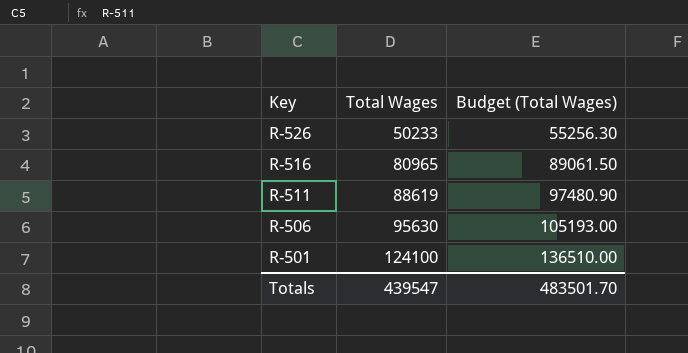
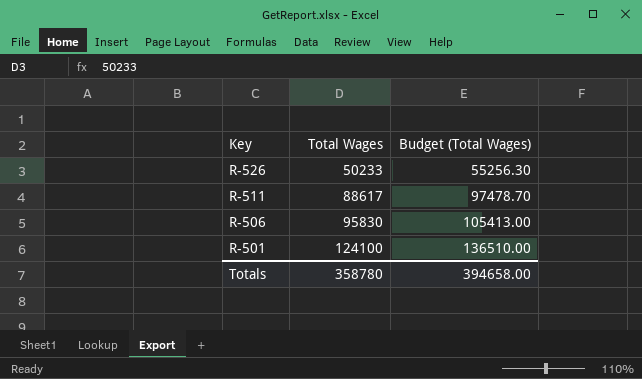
row R-516: 80965 | 89061.50 -> none
R-511 | Total Wages: 88619 -> 88617
R-511 | Budget (Total Wages): 97480.90 -> 97478.70
R-506 | Total Wages: 95630 -> 95830
R-506 | Budget (Total Wages): 105193.00 -> 105413.00
Totals | Total Wages: 439547 -> 358780
Totals | Budget (Total Wages): 483501.70 -> 394658.00

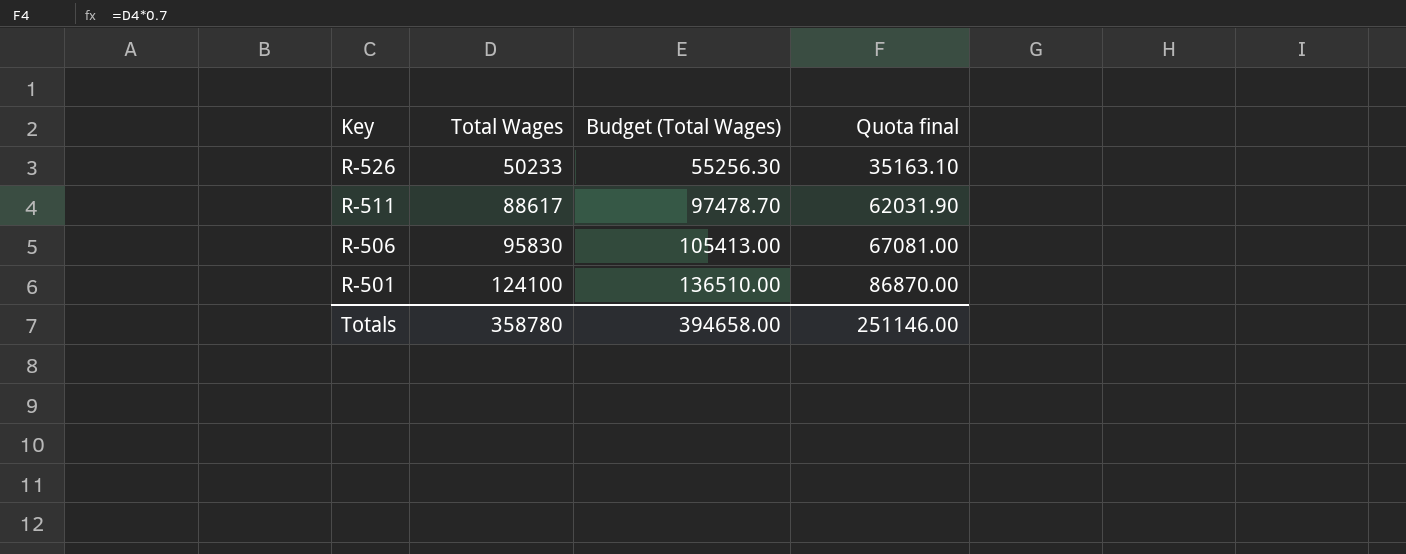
column Quota final | formula: none -> [Total Wages] * 0.7

